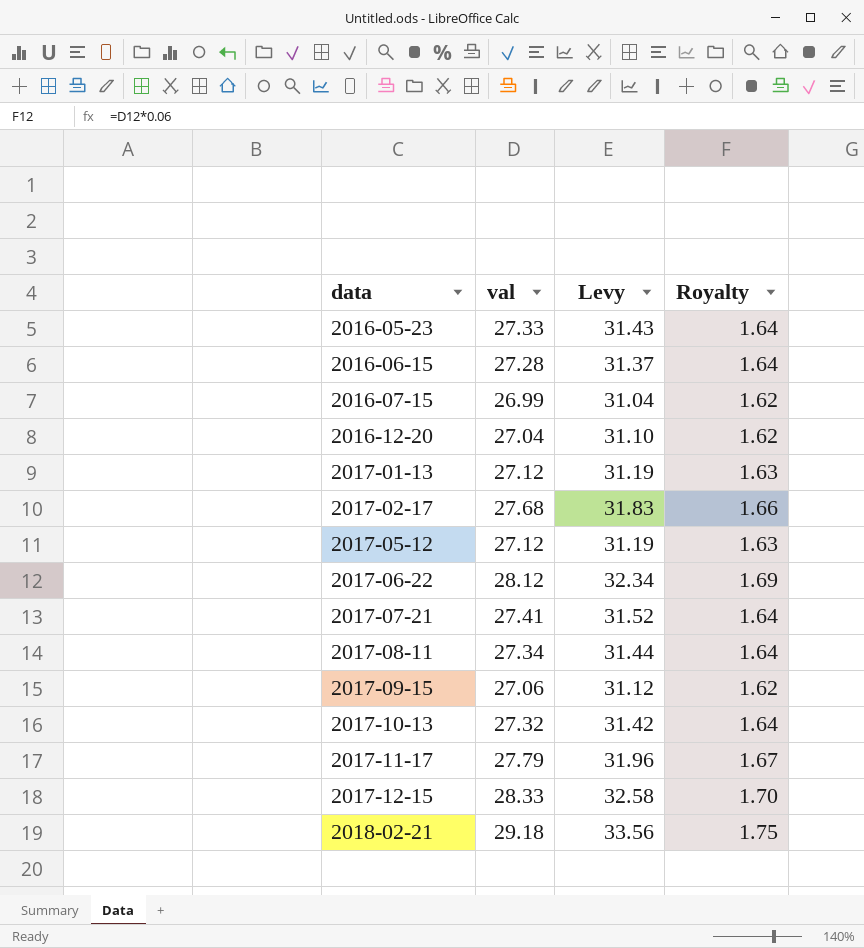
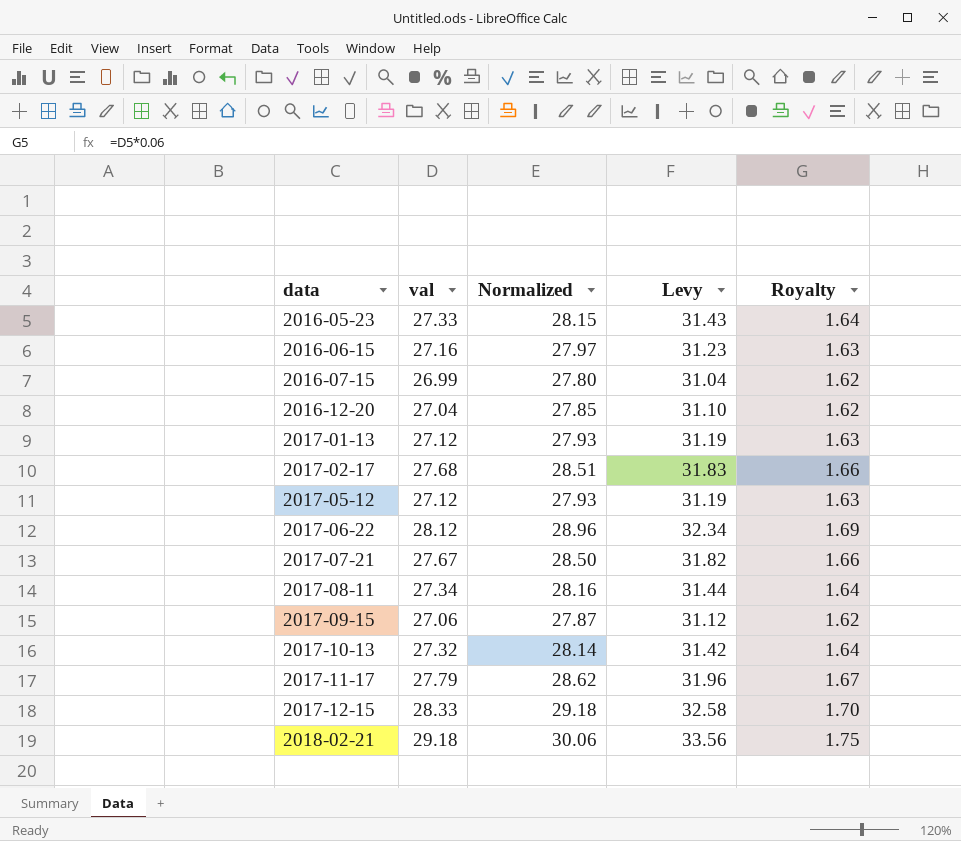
column Normalized | formula: none -> [val] * 1.03
2016-06-15 | val: 27.28 -> 27.16
2016-06-15 | Levy: 31.37 -> 31.23
2016-06-15 | Royalty: 1.64 -> 1.63
2017-07-21 | val: 27.41 -> 27.67
2017-07-21 | Levy: 31.52 -> 31.82
2017-07-21 | Royalty: 1.64 -> 1.66

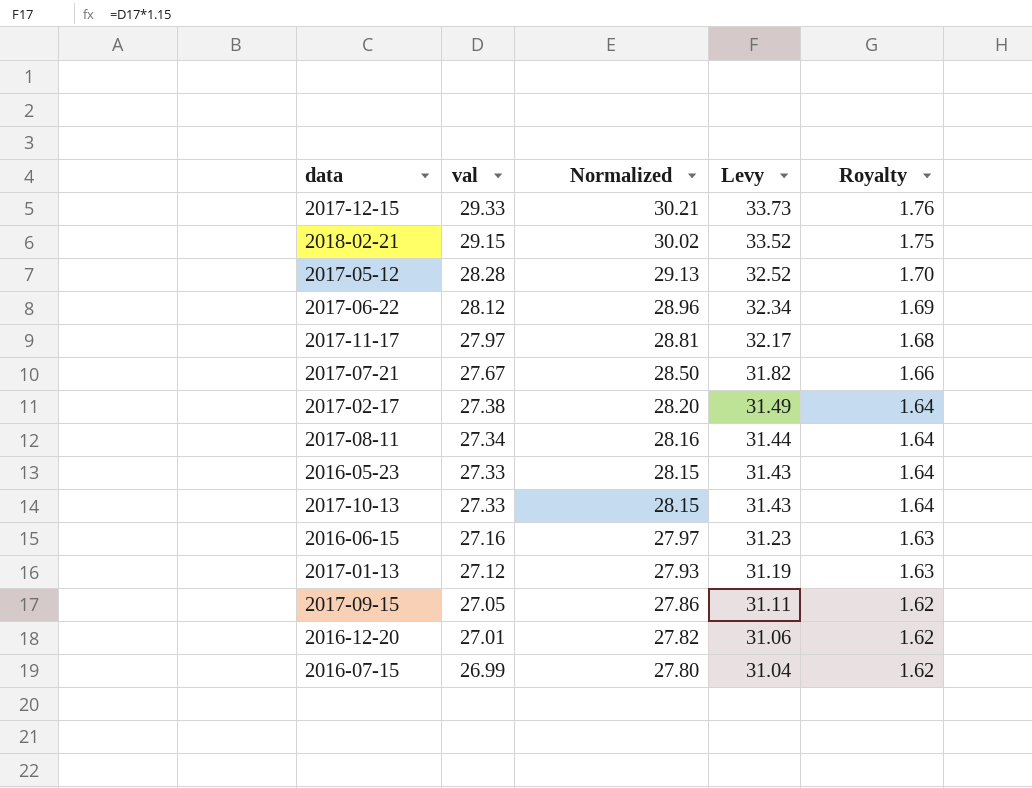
row order: data ascending -> val descending
2017-12-15 | val: 28.33 -> 29.33
2017-12-15 | Normalized: 29.18 -> 30.21
2017-12-15 | Levy: 32.58 -> 33.73
2017-12-15 | Royalty: 1.70 -> 1.76
2018-02-21 | val: 29.18 -> 29.15
2018-02-21 | Normalized: 30.06 -> 30.02
2018-02-21 | Levy: 33.56 -> 33.52
2017-05-12 | val: 27.12 -> 28.28
2017-05-12 | Normalized: 27.93 -> 29.13
2017-05-12 | Levy: 31.19 -> 32.52
2017-05-12 | Royalty: 1.63 -> 1.70
2017-11-17 | val: 27.79 -> 27.97
2017-11-17 | Normalized: 28.62 -> 28.81
2017-11-17 | Levy: 31.96 -> 32.17
2017-11-17 | Royalty: 1.67 -> 1.68
2017-02-17 | val: 27.68 -> 27.38
2017-02-17 | Normalized: 28.51 -> 28.20
2017-02-17 | Levy: 31.83 -> 31.49
2017-02-17 | Royalty: 1.66 -> 1.64
2017-10-13 | val: 27.32 -> 27.33
2017-10-13 | Normalized: 28.14 -> 28.15
2017-10-13 | Levy: 31.42 -> 31.43
2017-09-15 | val: 27.06 -> 27.05
2017-09-15 | Normalized: 27.87 -> 27.86
2017-09-15 | Levy: 31.12 -> 31.11
2016-12-20 | val: 27.04 -> 27.01
2016-12-20 | Normalized: 27.85 -> 27.82
2016-12-20 | Levy: 31.10 -> 31.06

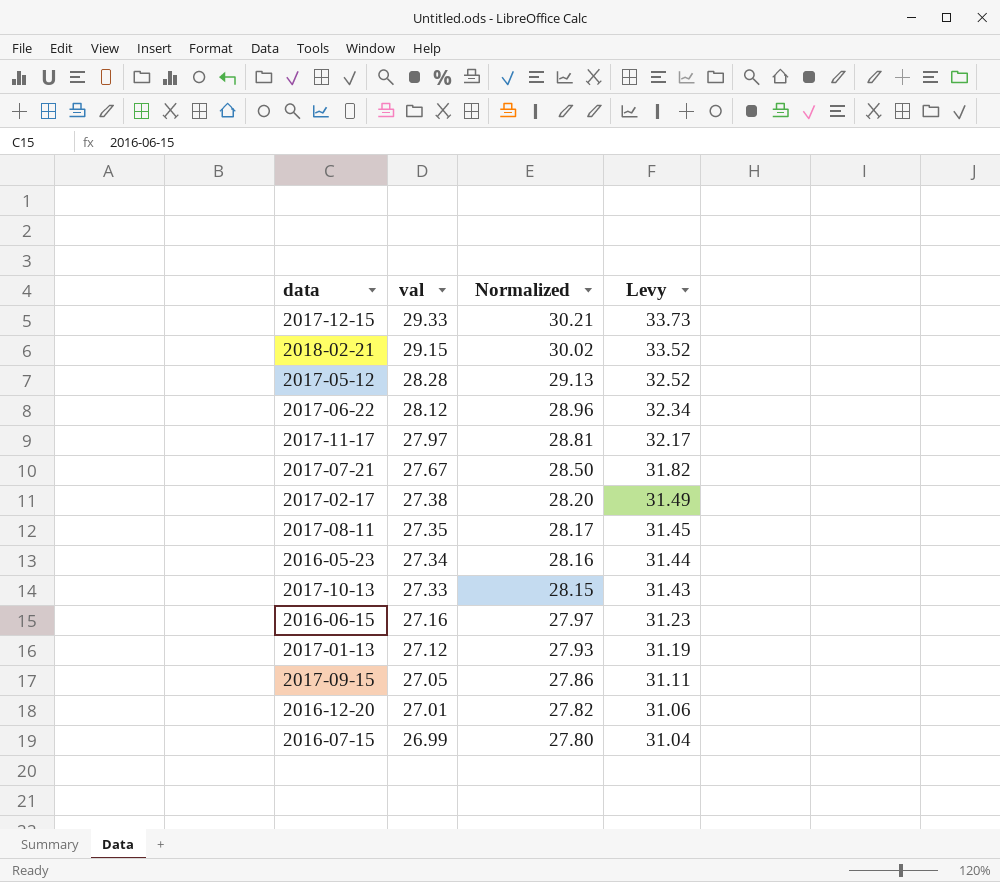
column Royalty | formula: [val] * 0.06 -> none
2017-08-11 | val: 27.34 -> 27.35
2017-08-11 | Normalized: 28.16 -> 28.17
2017-08-11 | Levy: 31.44 -> 31.45
2016-05-23 | val: 27.33 -> 27.34
2016-05-23 | Normalized: 28.15 -> 28.16
2016-05-23 | Levy: 31.43 -> 31.44

